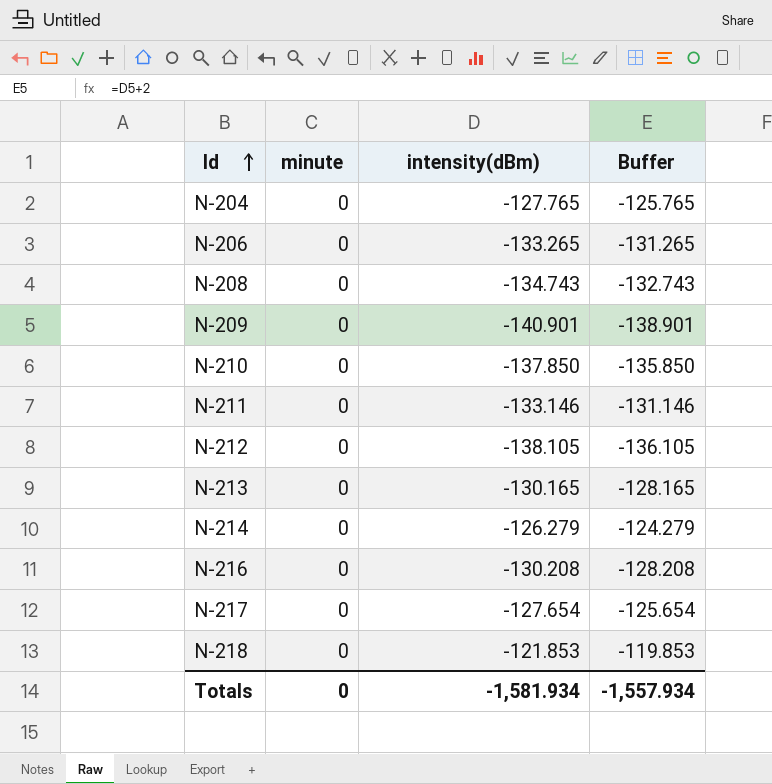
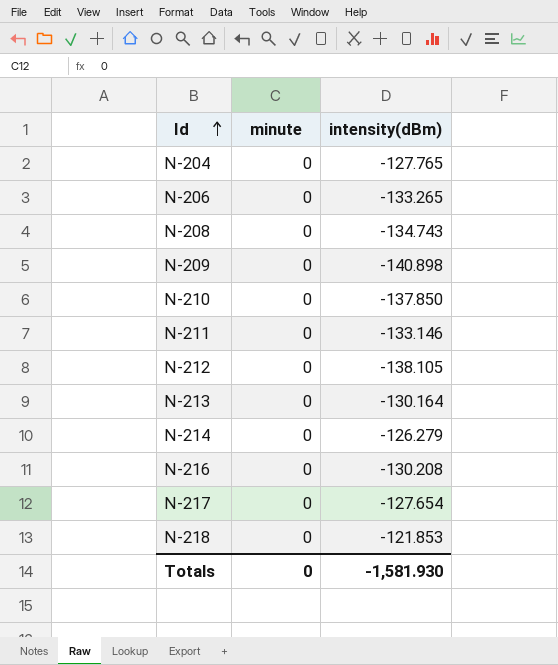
column Buffer | formula: [intensity(dBm)] + 2 -> none
N-209 | intensity(dBm): -140.901 -> -140.898
N-213 | intensity(dBm): -130.165 -> -130.164
Totals | intensity(dBm): -1,581.934 -> -1,581.930

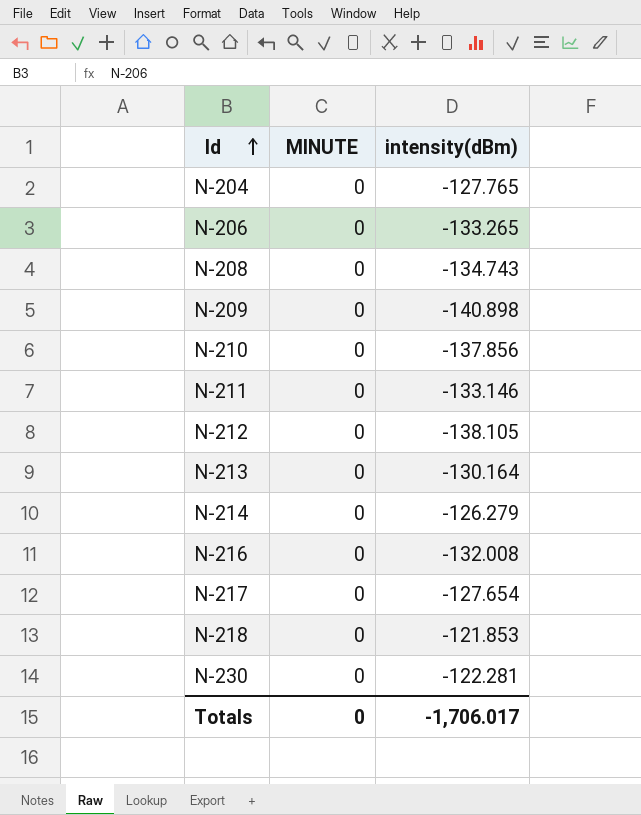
column name: minute -> MINUTE
N-210 | intensity(dBm): -137.850 -> -137.856
N-216 | intensity(dBm): -130.208 -> -132.008
row N-230: none -> 0 | -122.281
Totals | intensity(dBm): -1,581.930 -> -1,706.017

